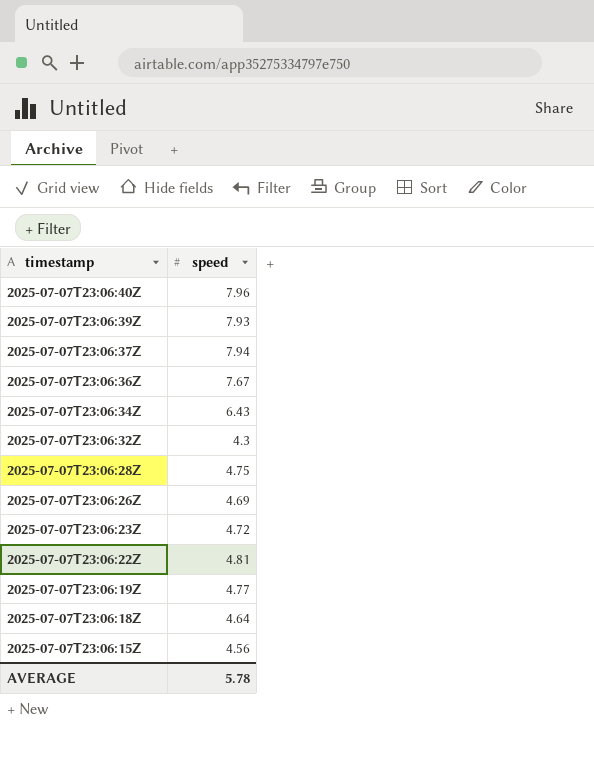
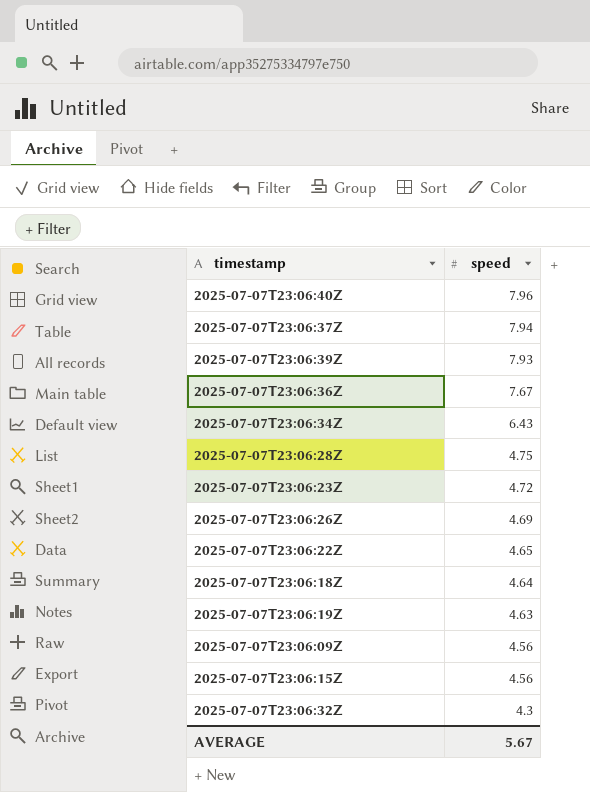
row order: timestamp descending -> speed descending
2025-07-07T23:06:22Z | speed: 4.81 -> 4.65
2025-07-07T23:06:19Z | speed: 4.77 -> 4.63
row 2025-07-07T23:06:09Z: none -> 4.56
AVERAGE | speed: 5.78 -> 5.67

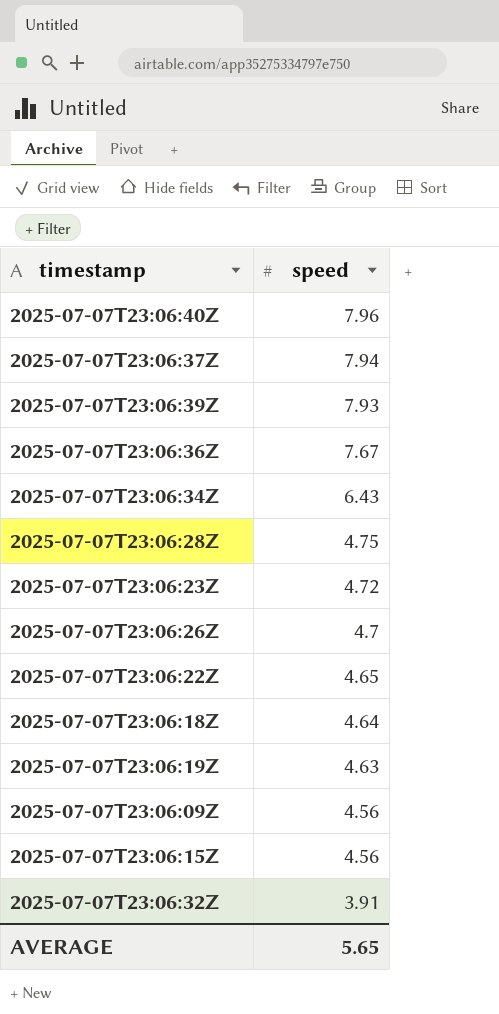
2025-07-07T23:06:26Z | speed: 4.69 -> 4.7
2025-07-07T23:06:32Z | speed: 4.3 -> 3.91
AVERAGE | speed: 5.67 -> 5.65

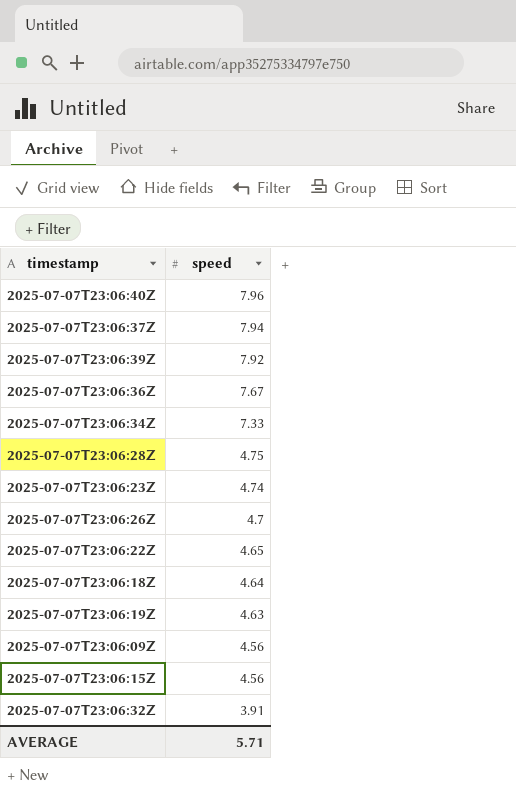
2025-07-07T23:06:39Z | speed: 7.93 -> 7.92
2025-07-07T23:06:34Z | speed: 6.43 -> 7.33
2025-07-07T23:06:23Z | speed: 4.72 -> 4.74
AVERAGE | speed: 5.65 -> 5.71

